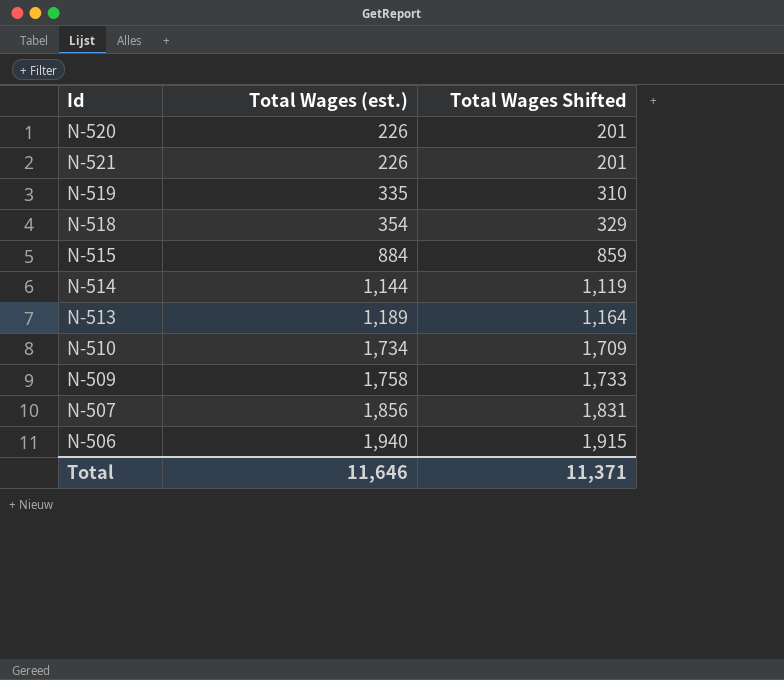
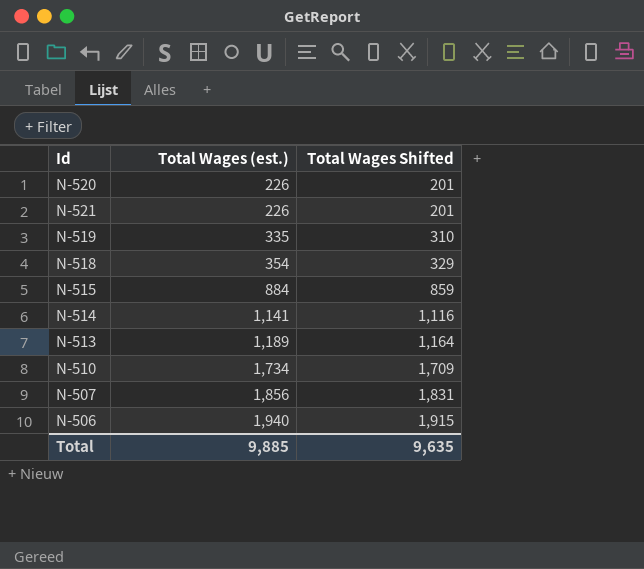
row N-509: 1,758 | 1,733 -> none
N-514 | Total Wages (est.): 1,144 -> 1,141
N-514 | Total Wages Shifted: 1,119 -> 1,116
Total | Total Wages (est.): 11,646 -> 9,885
Total | Total Wages Shifted: 11,371 -> 9,635

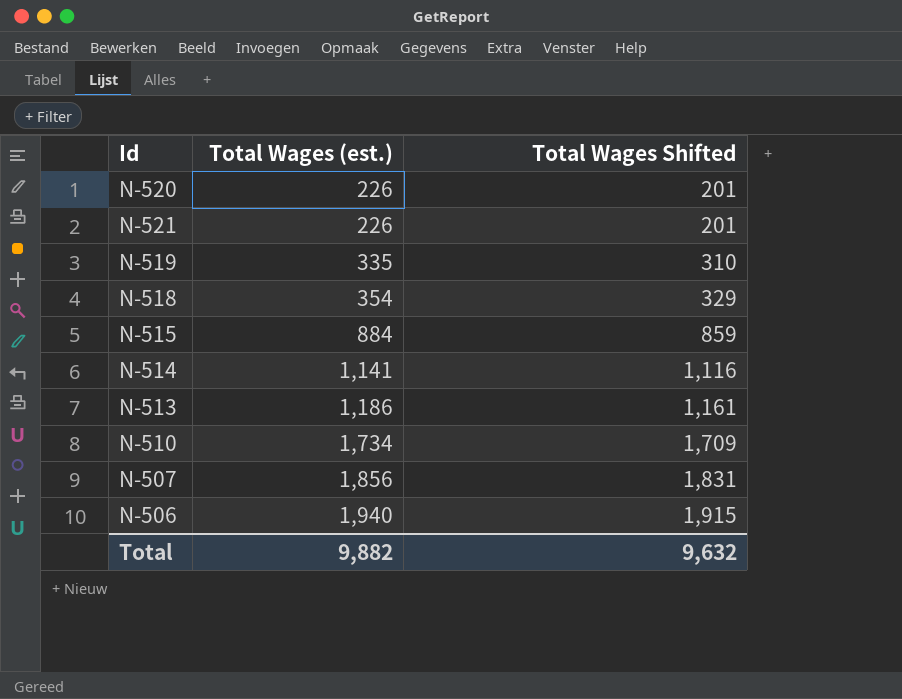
N-513 | Total Wages (est.): 1,189 -> 1,186
N-513 | Total Wages Shifted: 1,164 -> 1,161
Total | Total Wages (est.): 9,885 -> 9,882
Total | Total Wages Shifted: 9,635 -> 9,632

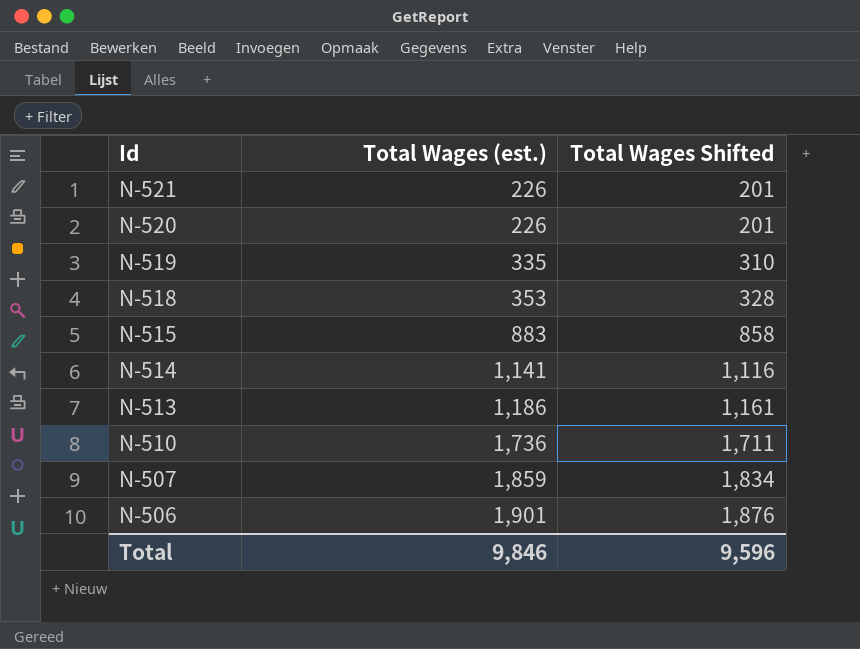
row order: Total Wages (est.) ascending -> Id descending
N-518 | Total Wages (est.): 354 -> 353
N-518 | Total Wages Shifted: 329 -> 328
N-515 | Total Wages (est.): 884 -> 883
N-515 | Total Wages Shifted: 859 -> 858
N-510 | Total Wages (est.): 1,734 -> 1,736
N-510 | Total Wages Shifted: 1,709 -> 1,711
N-507 | Total Wages (est.): 1,856 -> 1,859
N-507 | Total Wages Shifted: 1,831 -> 1,834
N-506 | Total Wages (est.): 1,940 -> 1,901
N-506 | Total Wages Shifted: 1,915 -> 1,876
Total | Total Wages (est.): 9,882 -> 9,846
Total | Total Wages Shifted: 9,632 -> 9,596

